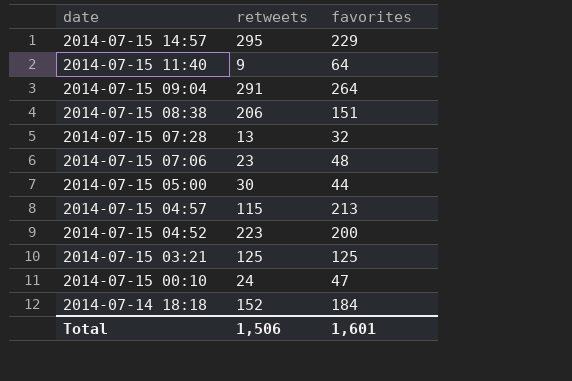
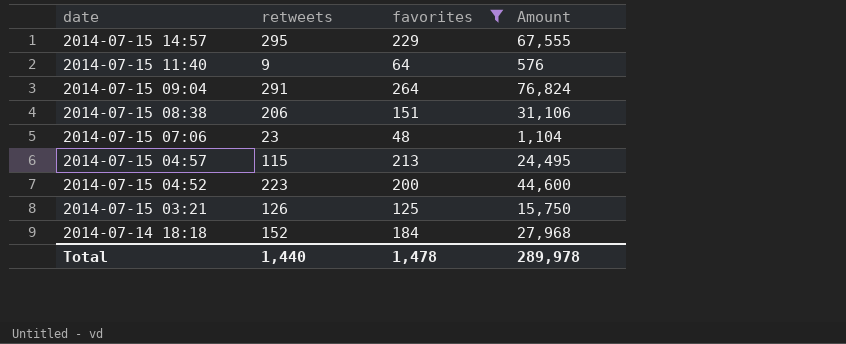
filter: none -> favorites >= 48
column Amount | formula: none -> [retweets] * [favorites]
2014-07-15 03:21 | retweets: 125 -> 126
Total | retweets: 1,506 -> 1,440
Total | favorites: 1,601 -> 1,478

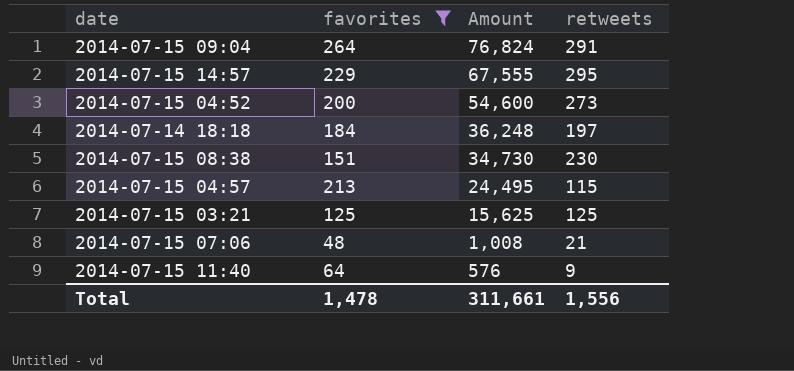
row order: date descending -> Amount descending
column retweets | position: 2 -> 4
2014-07-15 04:52 | Amount: 44,600 -> 54,600
2014-07-15 04:52 | retweets: 223 -> 273
2014-07-14 18:18 | Amount: 27,968 -> 36,248
2014-07-14 18:18 | retweets: 152 -> 197
2014-07-15 08:38 | Amount: 31,106 -> 34,730
2014-07-15 08:38 | retweets: 206 -> 230
2014-07-15 03:21 | Amount: 15,750 -> 15,625
2014-07-15 03:21 | retweets: 126 -> 125
2014-07-15 07:06 | Amount: 1,104 -> 1,008
2014-07-15 07:06 | retweets: 23 -> 21
Total | Amount: 289,978 -> 311,661
Total | retweets: 1,440 -> 1,556

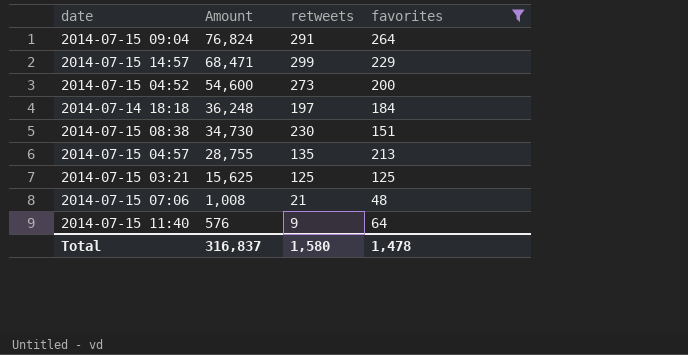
column favorites | position: 2 -> 4
2014-07-15 14:57 | Amount: 67,555 -> 68,471
2014-07-15 14:57 | retweets: 295 -> 299
2014-07-15 04:57 | Amount: 24,495 -> 28,755
2014-07-15 04:57 | retweets: 115 -> 135
Total | Amount: 311,661 -> 316,837
Total | retweets: 1,556 -> 1,580

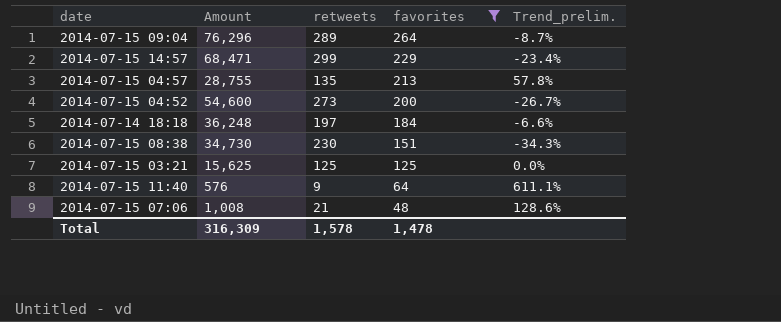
row order: Amount descending -> favorites descending
column Trend_prelim. | formula: none -> ([favorites] - [retweets]) / [retweets]
2014-07-15 09:04 | Amount: 76,824 -> 76,296
2014-07-15 09:04 | retweets: 291 -> 289
Total | Amount: 316,837 -> 316,309
Total | retweets: 1,580 -> 1,578

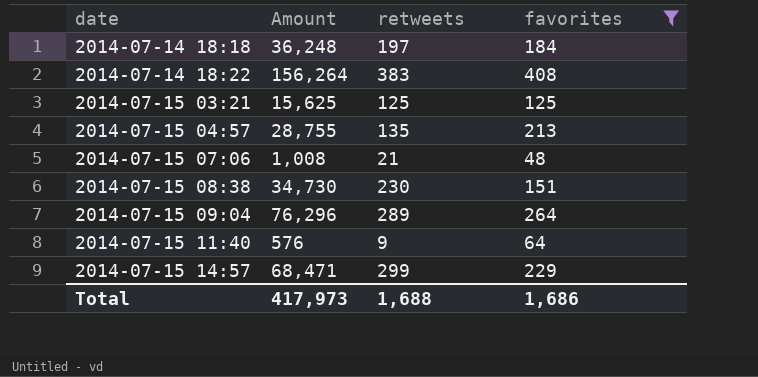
row order: favorites descending -> date ascending
column Trend_prelim. | formula: ([favorites] - [retweets]) / [retweets] -> none
row 2014-07-15 04:52: 54,600 | 273 | 200 | -26.7% -> none
row 2014-07-14 18:22: none -> 156,264 | 383 | 408
Total | Amount: 316,309 -> 417,973
Total | retweets: 1,578 -> 1,688
Total | favorites: 1,478 -> 1,686

